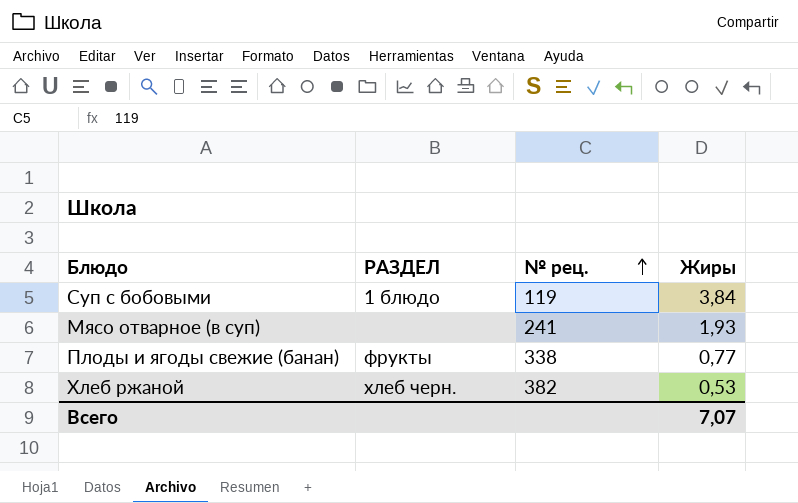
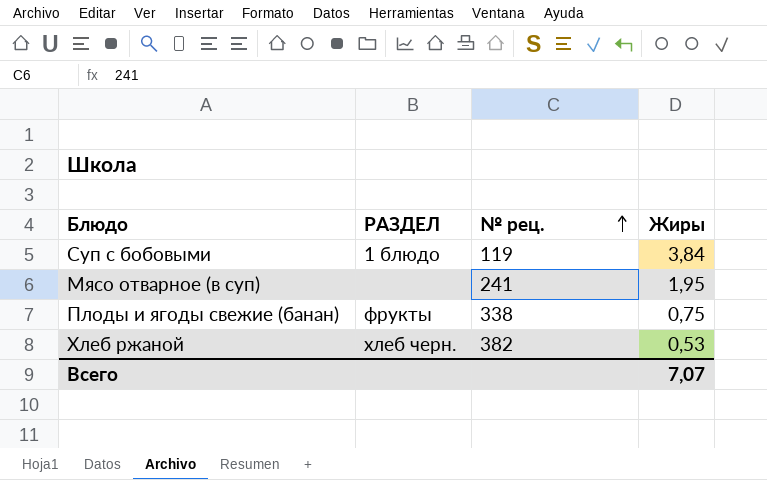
Мясо отварное (в суп) | Жиры: 1,93 -> 1,95
Плоды и ягоды свежие (банан) | Жиры: 0,77 -> 0,75

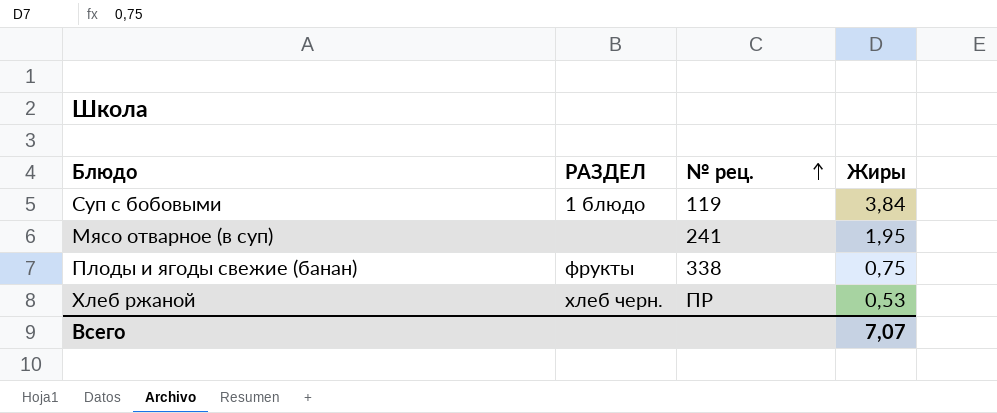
Хлеб ржаной | № рец.: 382 -> ПР

